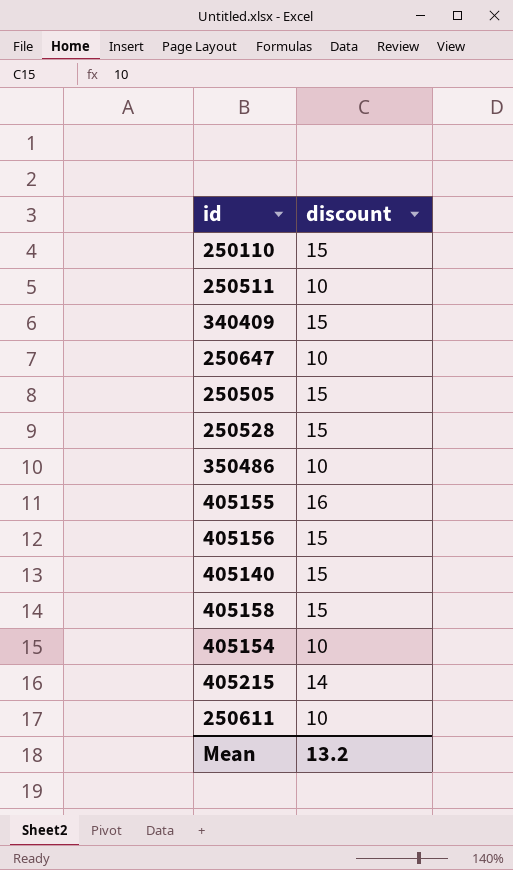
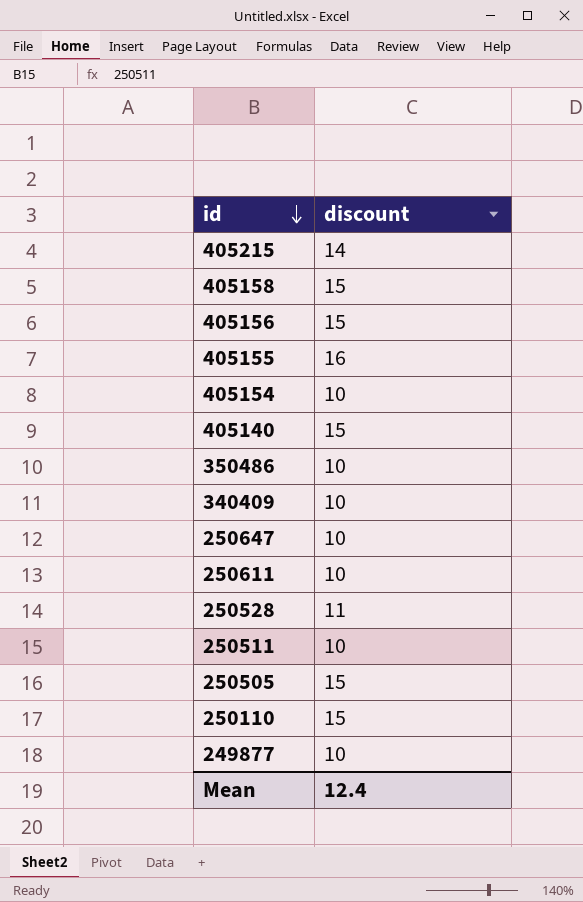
row order: none -> id descending
340409 | discount: 15 -> 10
250528 | discount: 15 -> 11
row 249877: none -> 10
Mean | discount: 13.2 -> 12.4

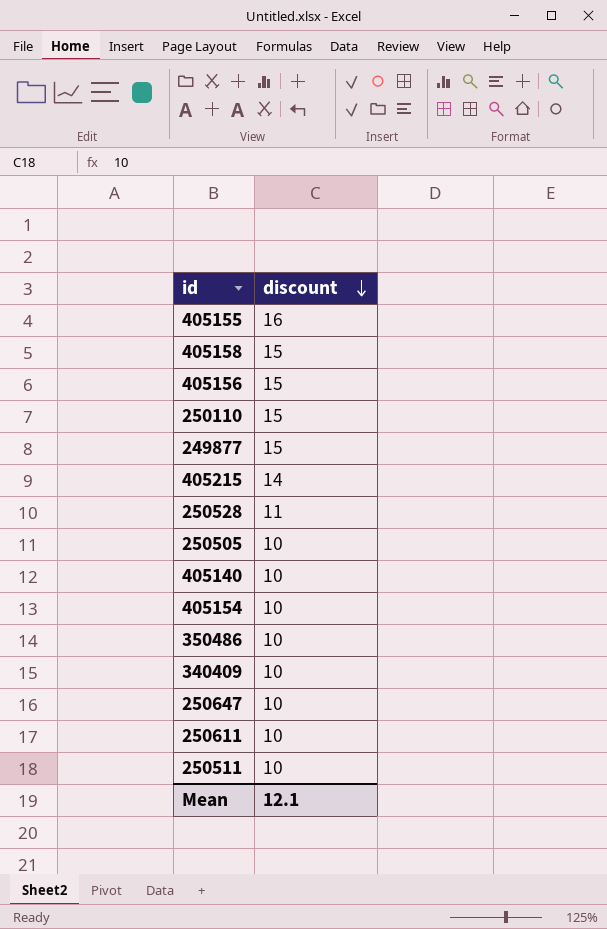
row order: id descending -> discount descending
249877 | discount: 10 -> 15
250505 | discount: 15 -> 10
405140 | discount: 15 -> 10
Mean | discount: 12.4 -> 12.1

